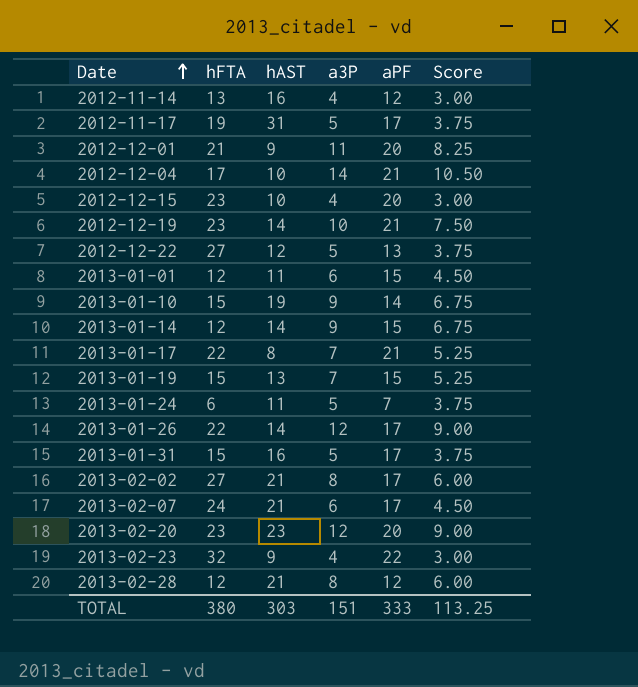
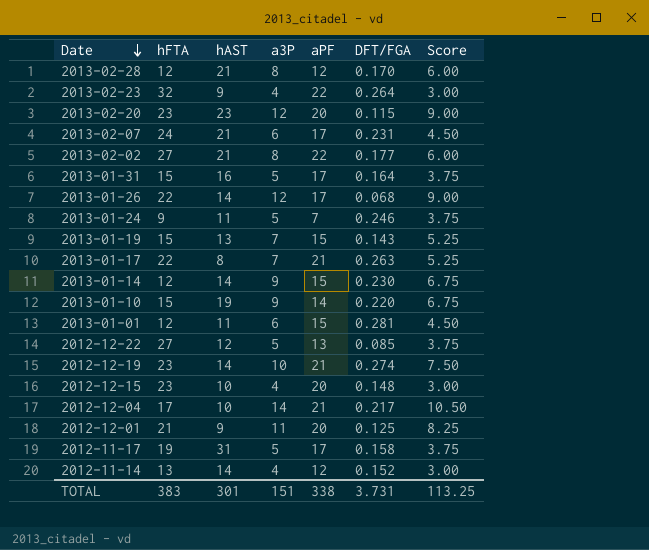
row order: Date ascending -> Date descending
column DFT/FGA | position: none -> 6
2013-02-02 | aPF: 17 -> 22
2013-01-24 | hFTA: 6 -> 9
2012-11-14 | hAST: 16 -> 14
TOTAL | hFTA: 380 -> 383
TOTAL | hAST: 303 -> 301
TOTAL | aPF: 333 -> 338

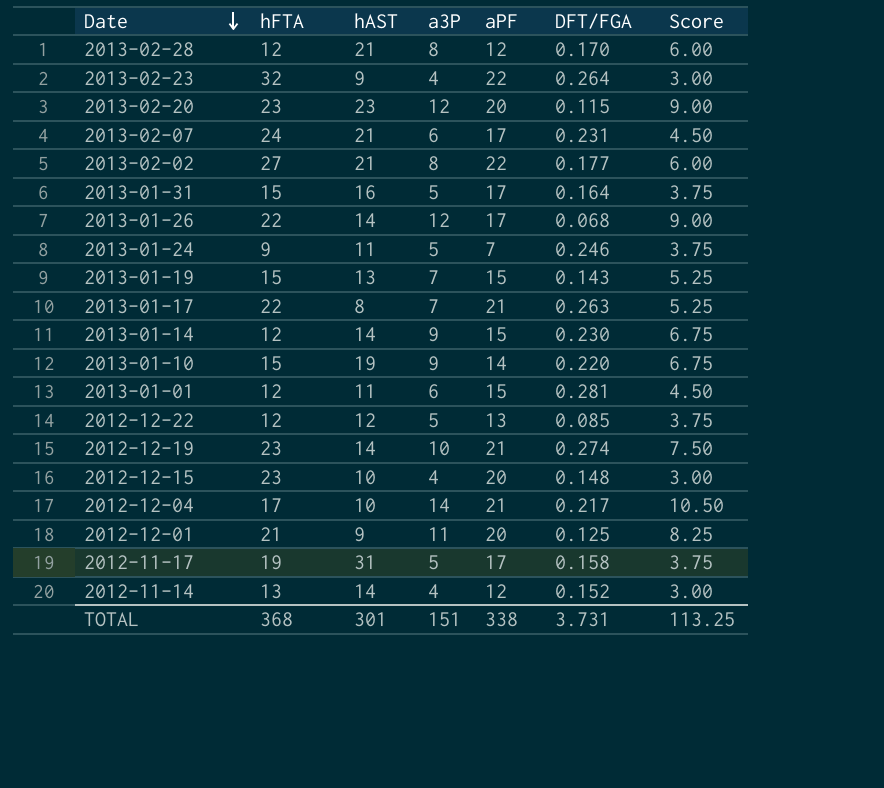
2012-12-22 | hFTA: 27 -> 12
TOTAL | hFTA: 383 -> 368

